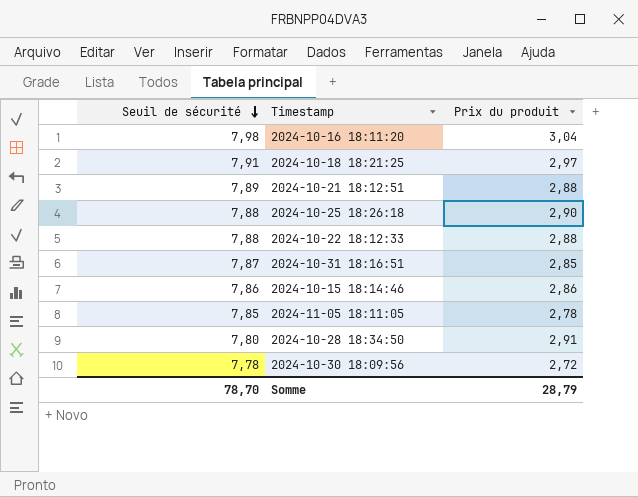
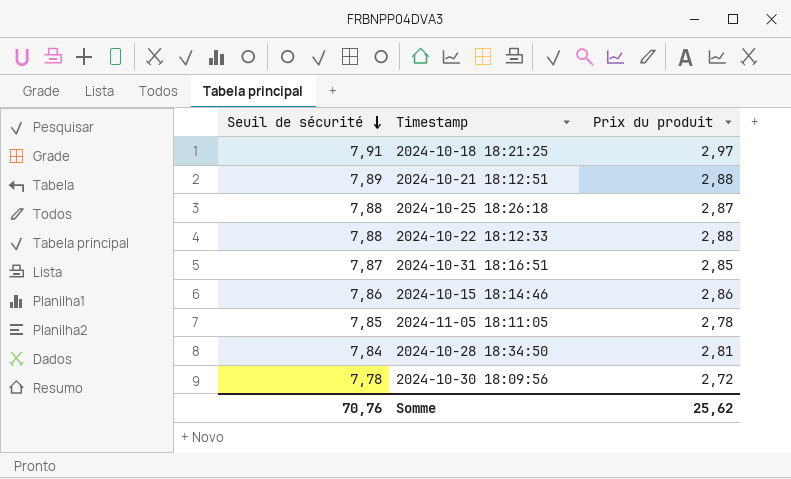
row 2024-10-16 18:11:20: 7,98 | 3,04 -> none
2024-10-25 18:26:18 | Prix du produit: 2,90 -> 2,87
2024-10-28 18:34:50 | Seuil de sécurité: 7,80 -> 7,84
2024-10-28 18:34:50 | Prix du produit: 2,91 -> 2,81
Somme | Seuil de sécurité: 78,70 -> 70,76
Somme | Prix du produit: 28,79 -> 25,62

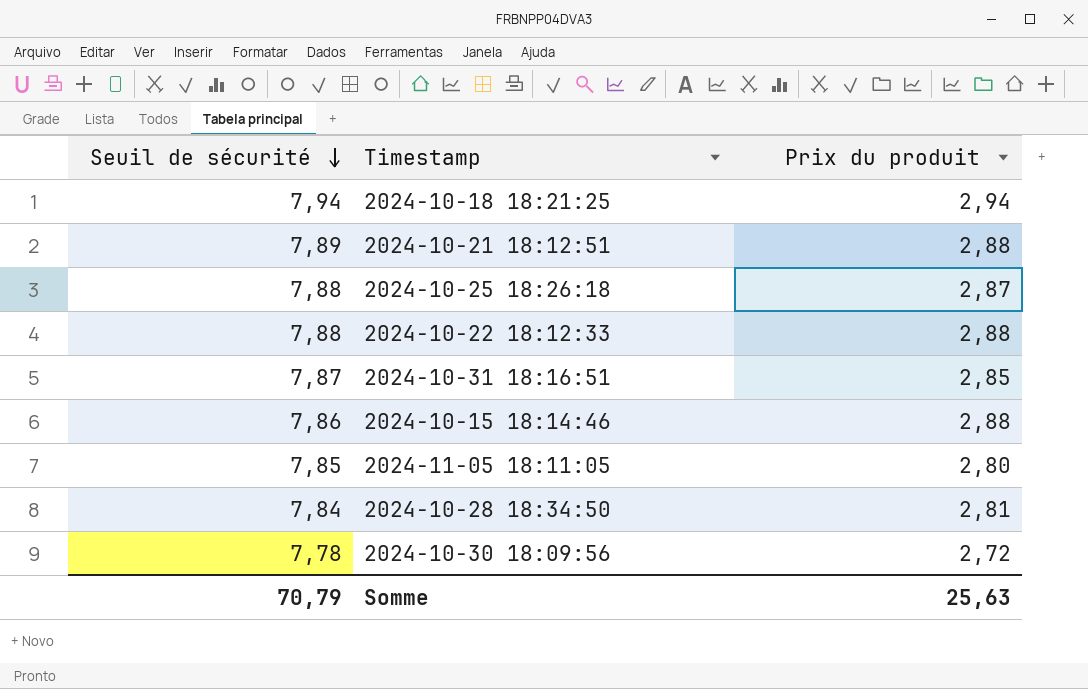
2024-10-18 18:21:25 | Seuil de sécurité: 7,91 -> 7,94
2024-10-18 18:21:25 | Prix du produit: 2,97 -> 2,94
2024-10-15 18:14:46 | Prix du produit: 2,86 -> 2,88
2024-11-05 18:11:05 | Prix du produit: 2,78 -> 2,80
Somme | Seuil de sécurité: 70,76 -> 70,79
Somme | Prix du produit: 25,62 -> 25,63

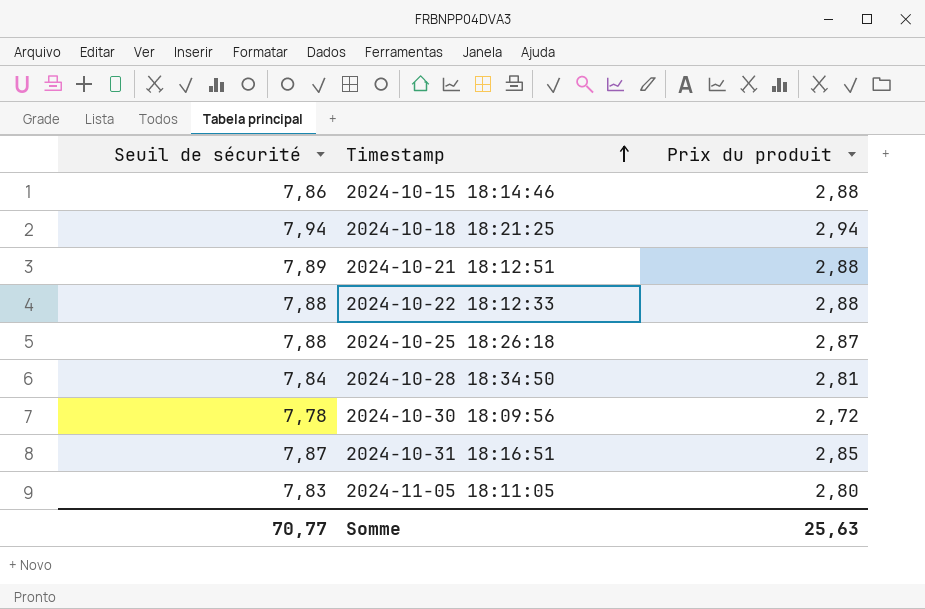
row order: Seuil de sécurité descending -> Timestamp ascending
2024-11-05 18:11:05 | Seuil de sécurité: 7,85 -> 7,83
Somme | Seuil de sécurité: 70,79 -> 70,77

